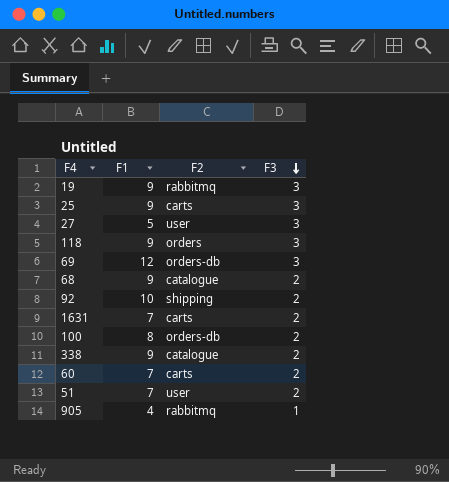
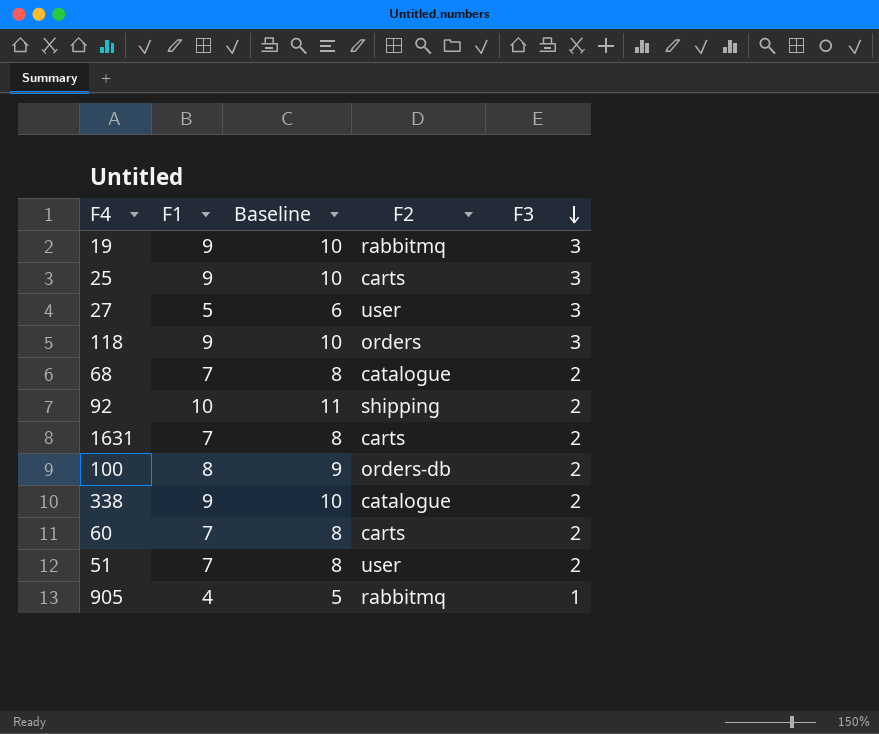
column Baseline | formula: none -> [F1] + 1
row 69: 12 | orders-db | 3 -> none
68 | F1: 9 -> 7

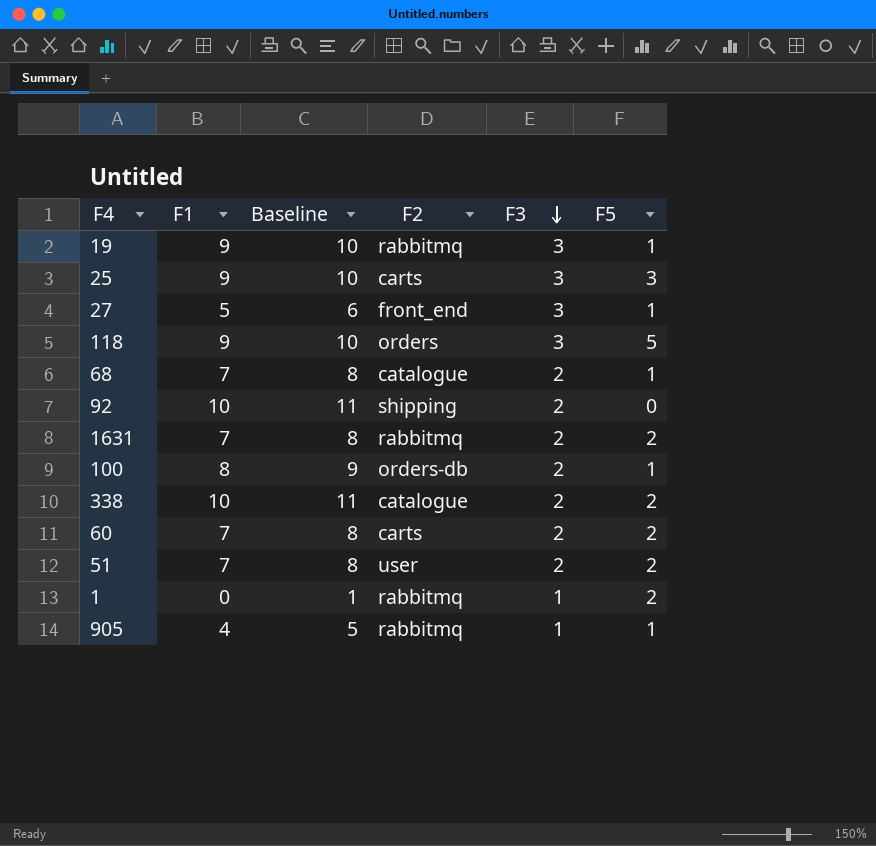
column F5 | position: none -> 6
27 | F2: user -> front_end
1631 | F2: carts -> rabbitmq
338 | F1: 9 -> 10
338 | Baseline: 10 -> 11
row 1: none -> 0 | 1 | rabbitmq | 1 | 2

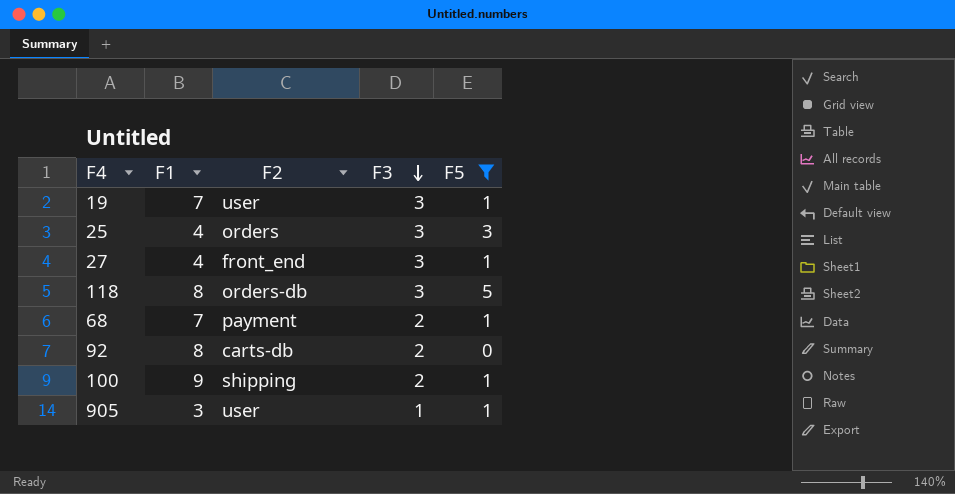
filter: none -> F5 != 2
column Baseline | formula: [F1] + 1 -> none
19 | F1: 9 -> 7
19 | F2: rabbitmq -> user
25 | F1: 9 -> 4
25 | F2: carts -> orders
27 | F1: 5 -> 4
118 | F1: 9 -> 8
118 | F2: orders -> orders-db
68 | F2: catalogue -> payment
92 | F1: 10 -> 8
92 | F2: shipping -> carts-db
100 | F1: 8 -> 9
100 | F2: orders-db -> shipping
905 | F1: 4 -> 3
905 | F2: rabbitmq -> user

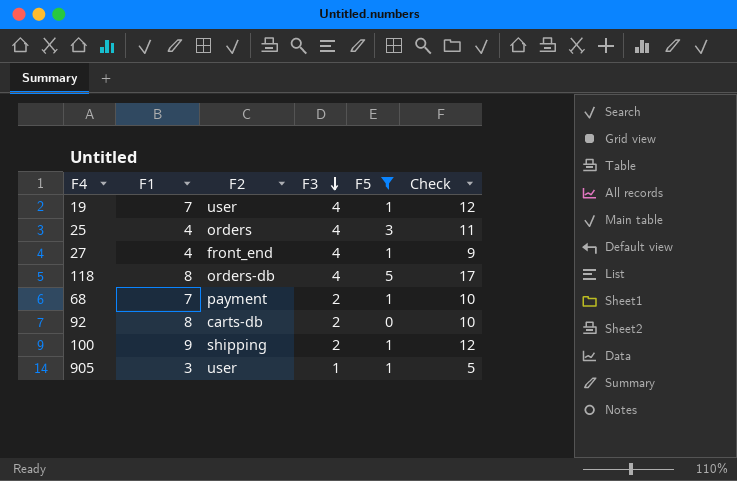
column Check | formula: none -> [F1] + [F3] + [F5]
19 | F3: 3 -> 4
25 | F3: 3 -> 4
27 | F3: 3 -> 4
118 | F3: 3 -> 4

